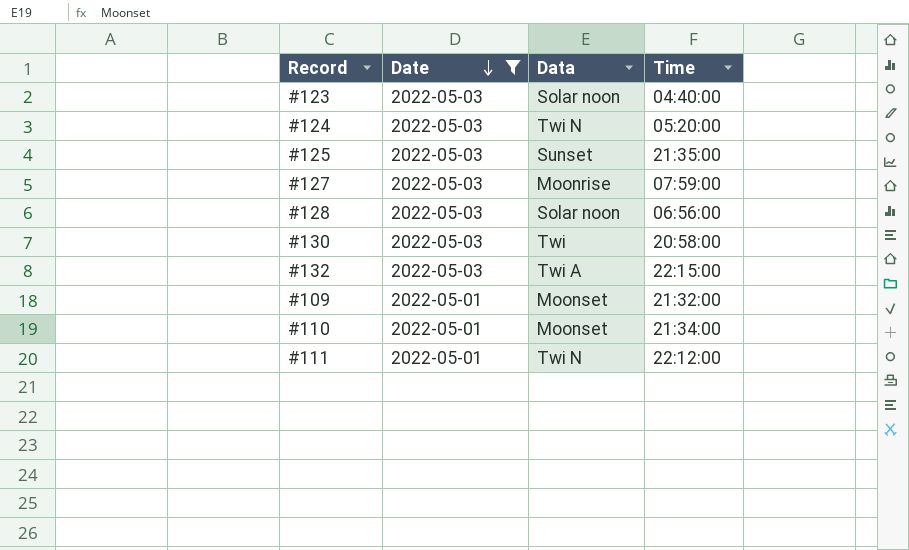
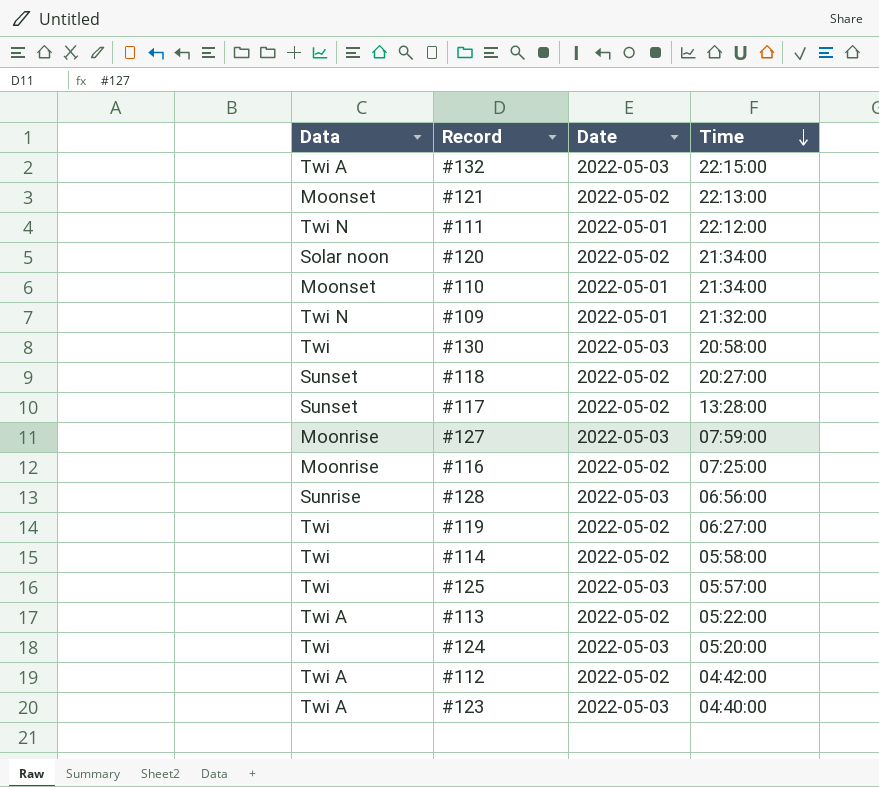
filter: Date != 2022-05-02 -> none
row order: Date descending -> Time descending
column Data | position: 3 -> 1
#109 | Data: Moonset -> Twi N
#128 | Data: Solar noon -> Sunrise
#125 | Data: Sunset -> Twi
#125 | Time: 21:35:00 -> 05:57:00
#124 | Data: Twi N -> Twi
#123 | Data: Solar noon -> Twi A

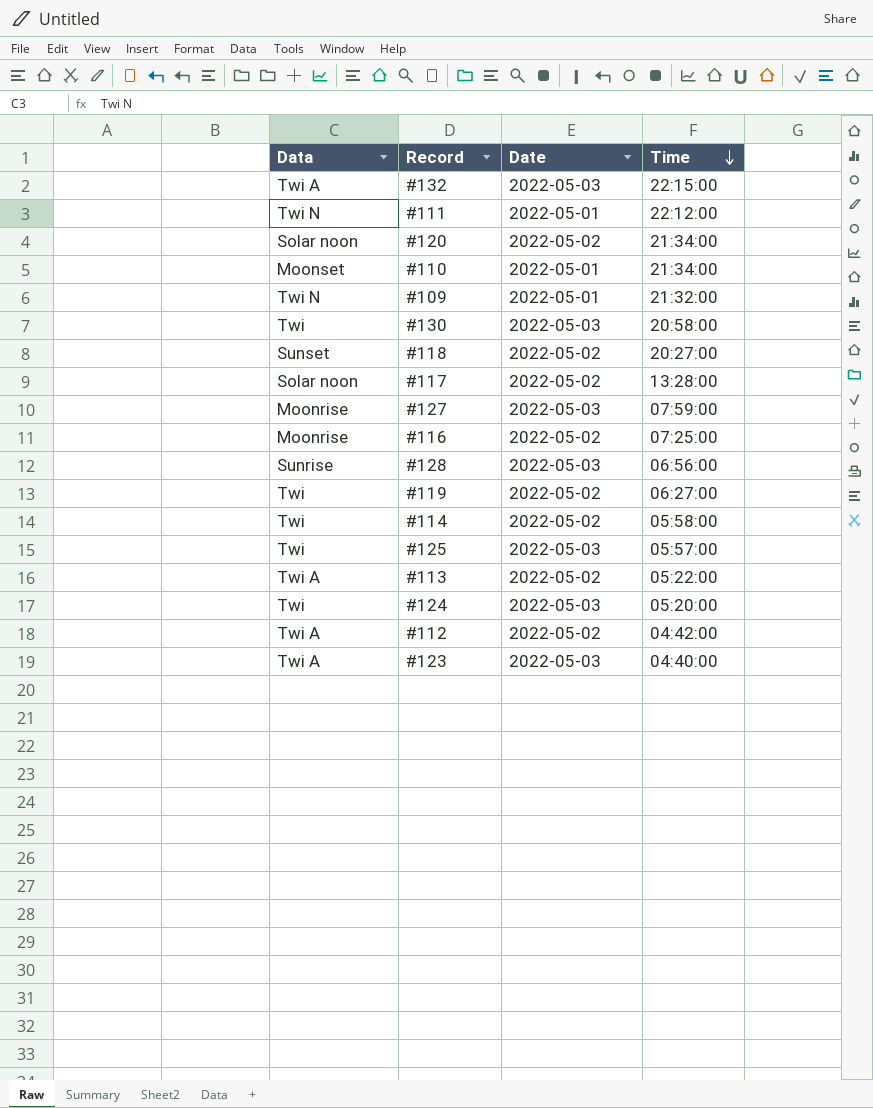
row #121: Moonset | 2022-05-02 | 22:13:00 -> none
#117 | Data: Sunset -> Solar noon

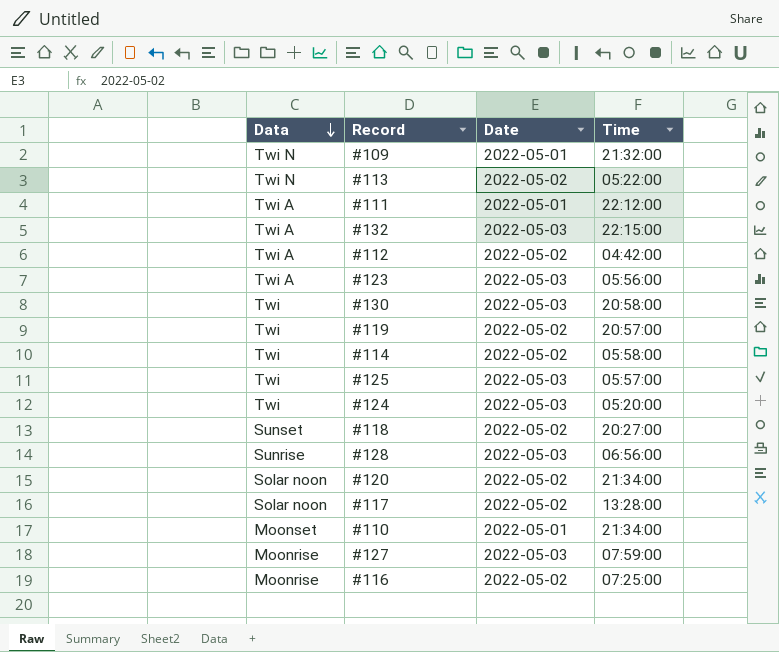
row order: Time descending -> Data descending
#113 | Data: Twi A -> Twi N
#111 | Data: Twi N -> Twi A
#123 | Time: 04:40:00 -> 05:56:00
#119 | Time: 06:27:00 -> 20:57:00

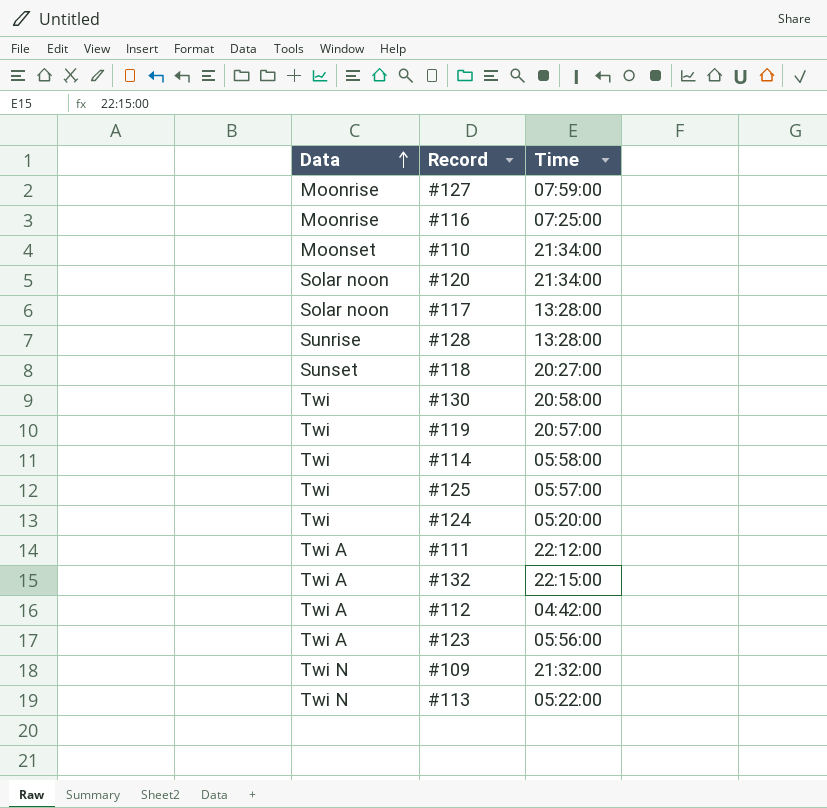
row order: Data descending -> Data ascending
column Date | position: 3 -> none
#128 | Time: 06:56:00 -> 13:28:00

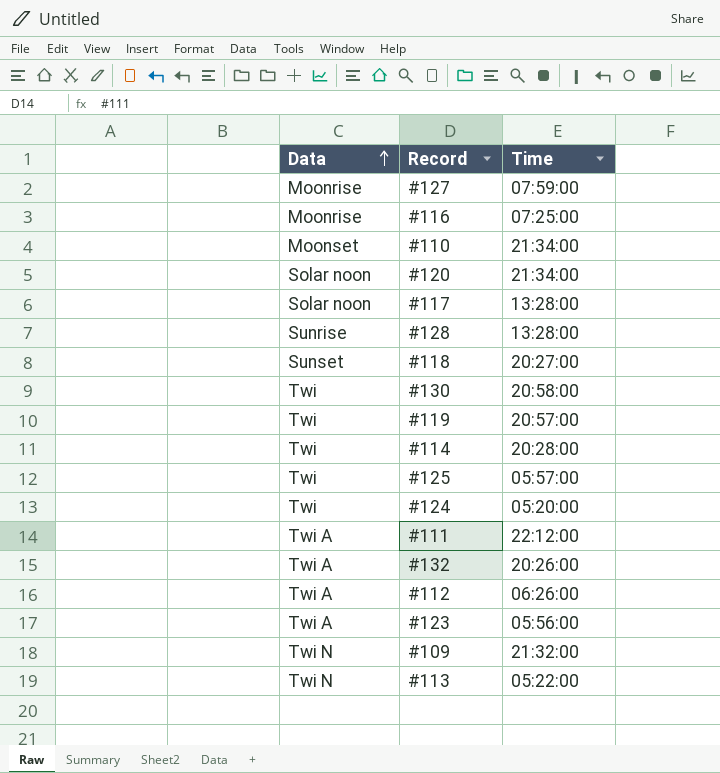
#114 | Time: 05:58:00 -> 20:28:00
#132 | Time: 22:15:00 -> 20:26:00
#112 | Time: 04:42:00 -> 06:26:00

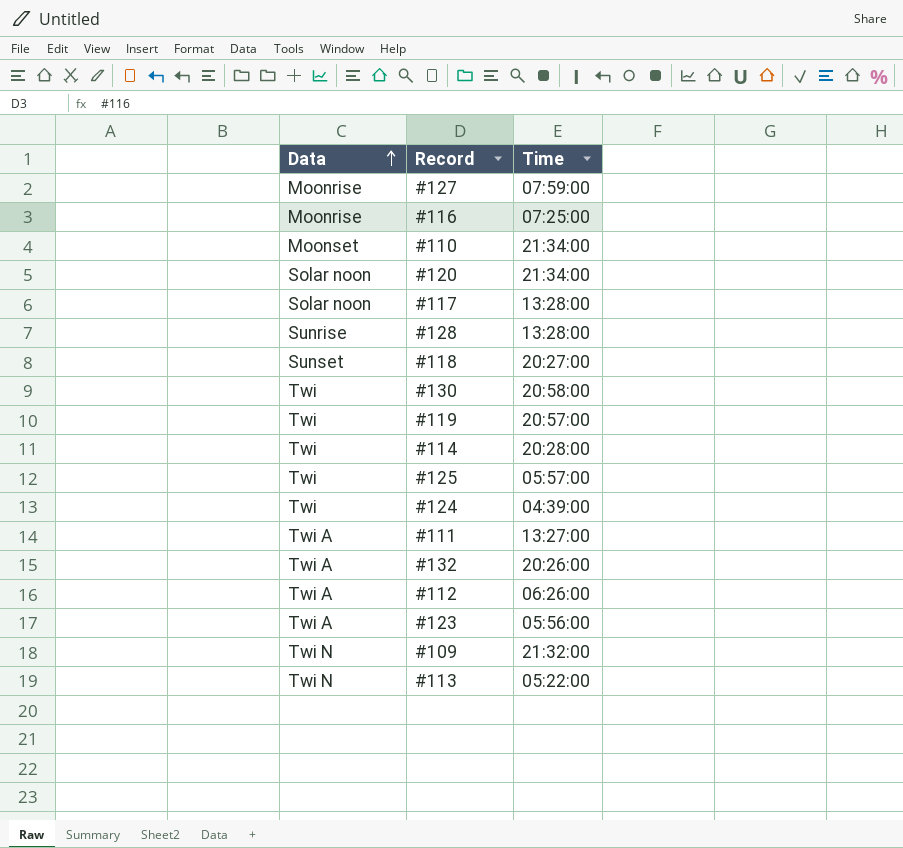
#124 | Time: 05:20:00 -> 04:39:00
#111 | Time: 22:12:00 -> 13:27:00

